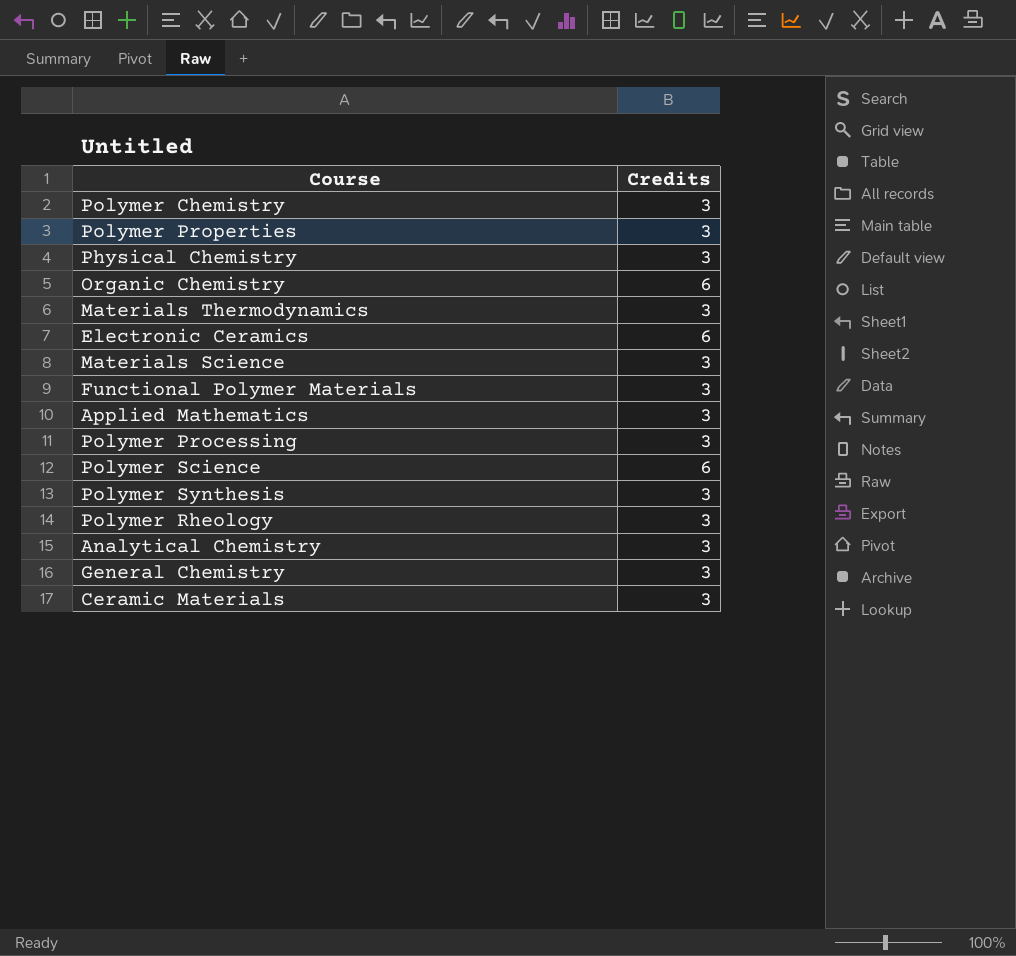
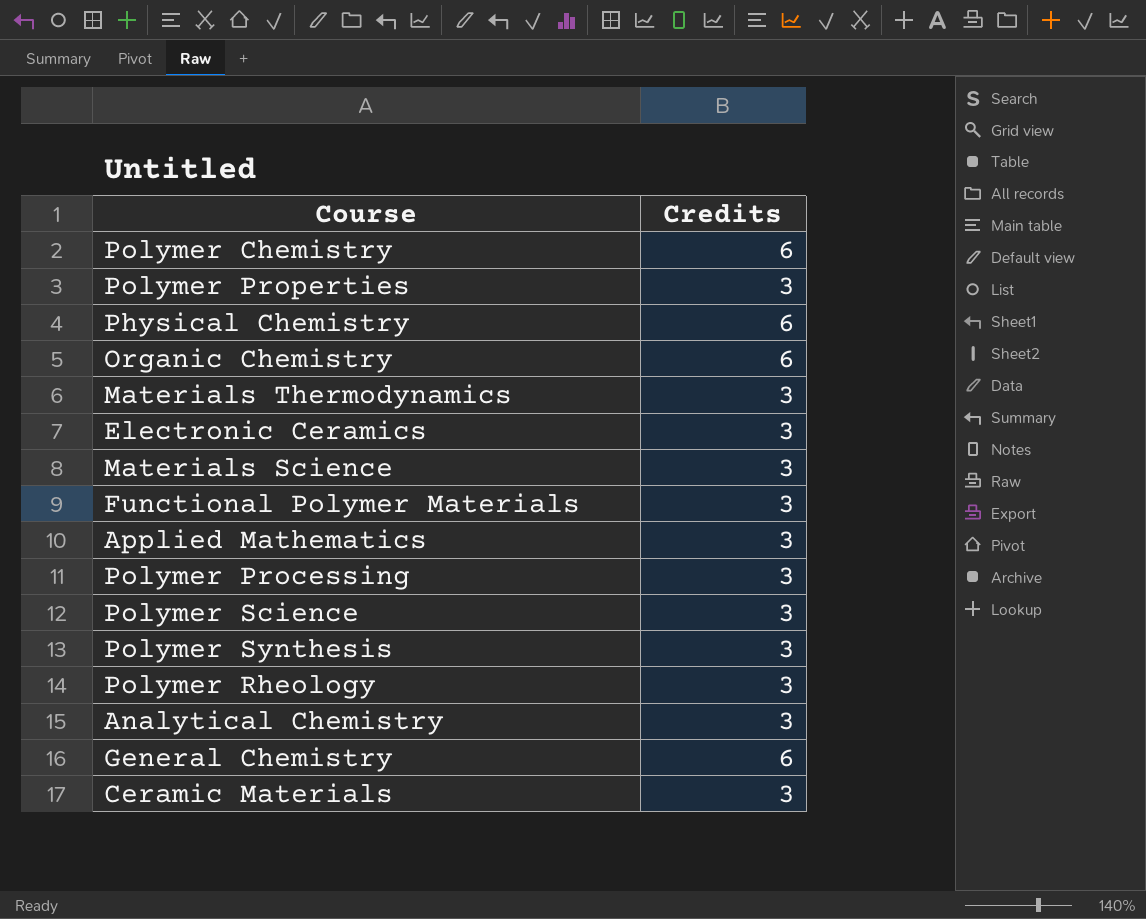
Polymer Chemistry | Credits: 3 -> 6
Physical Chemistry | Credits: 3 -> 6
Electronic Ceramics | Credits: 6 -> 3
Polymer Science | Credits: 6 -> 3
General Chemistry | Credits: 3 -> 6

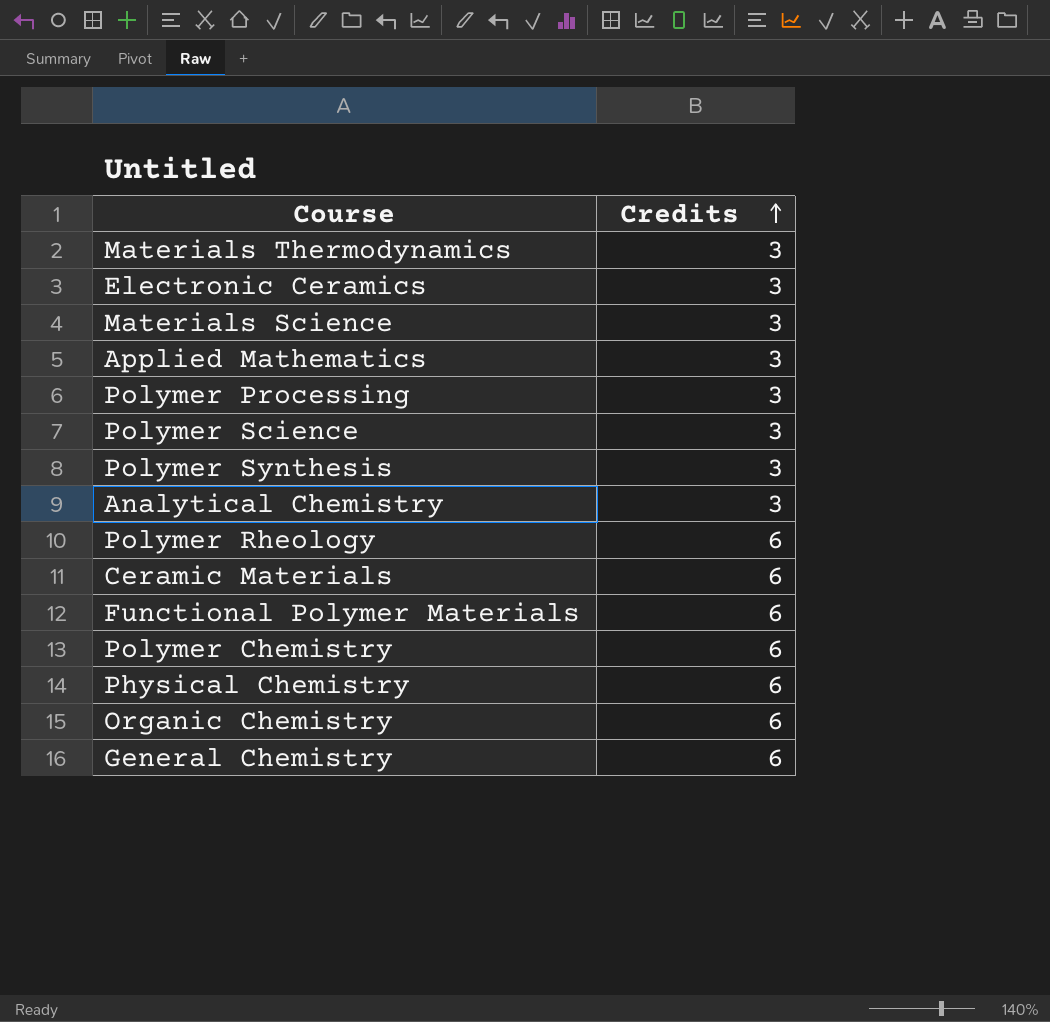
row order: none -> Credits ascending
row Polymer Properties: 3 -> none
Polymer Rheology | Credits: 3 -> 6
Ceramic Materials | Credits: 3 -> 6
Functional Polymer Materials | Credits: 3 -> 6

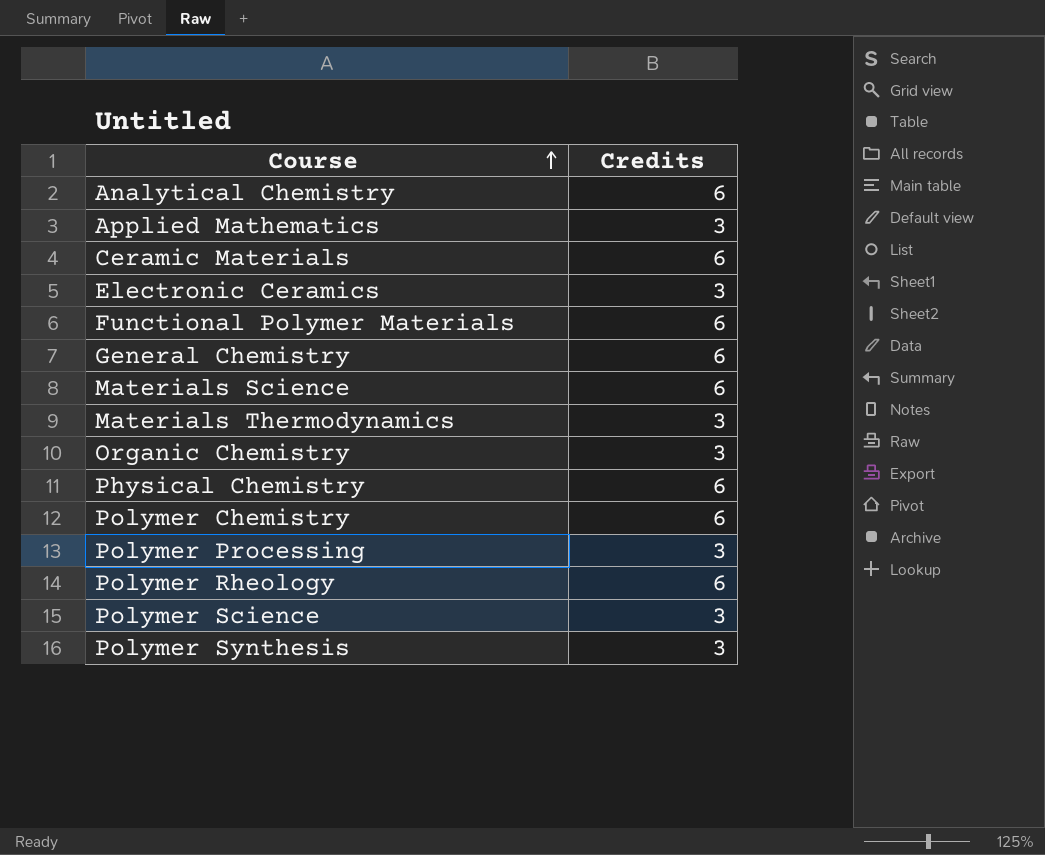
row order: Credits ascending -> Course ascending
Analytical Chemistry | Credits: 3 -> 6
Materials Science | Credits: 3 -> 6
Organic Chemistry | Credits: 6 -> 3

